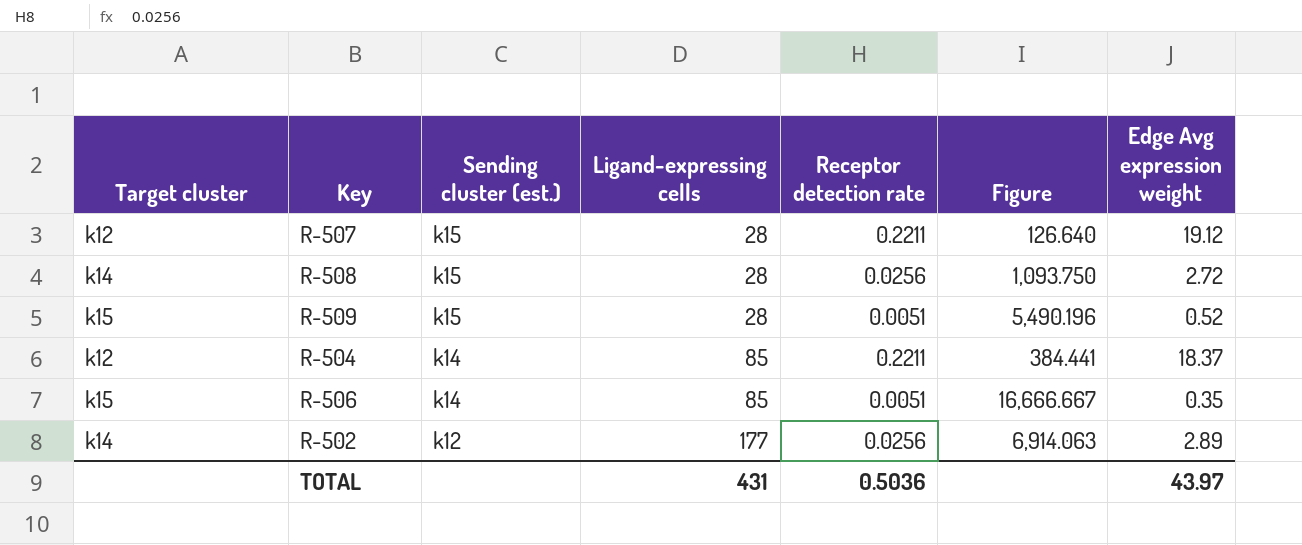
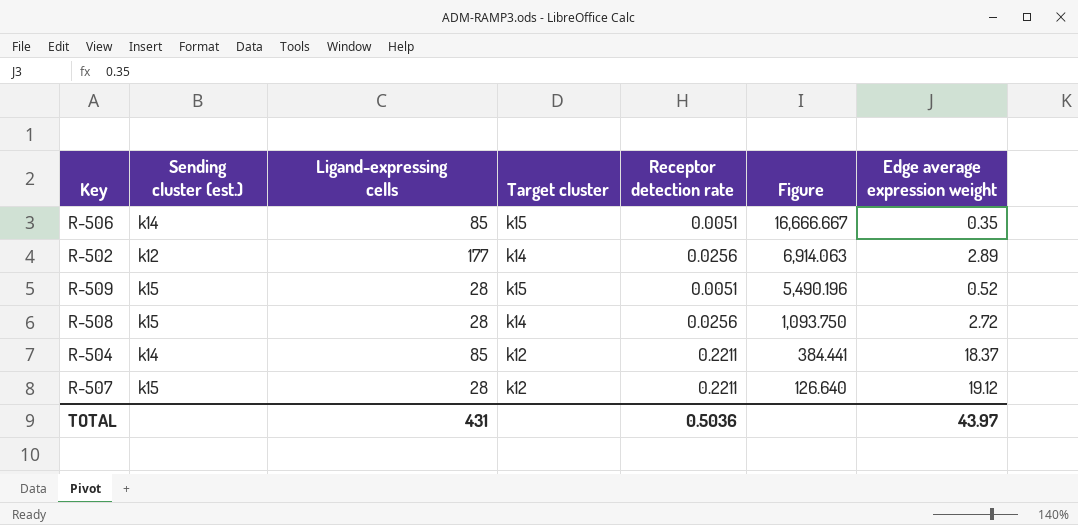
row order: Sending cluster (est.) descending -> Figure descending
column Target cluster | position: 1 -> 4
column name: Edge Avg expression weight -> Edge average expression weight

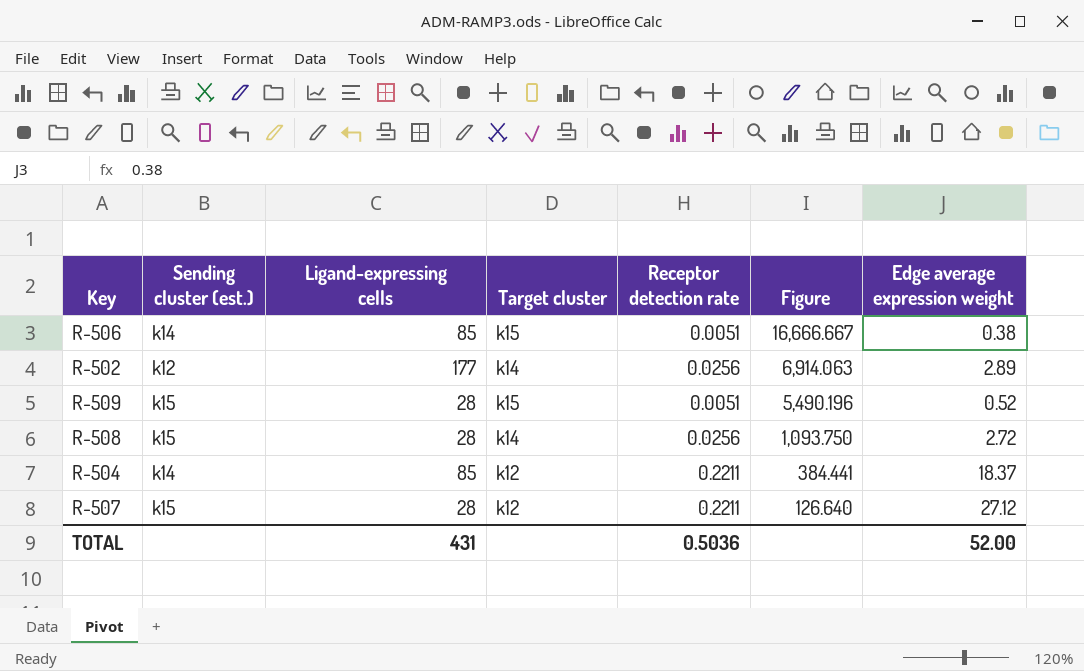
R-506 | Edge average expression weight: 0.35 -> 0.38
R-507 | Edge average expression weight: 19.12 -> 27.12
TOTAL | Edge average expression weight: 43.97 -> 52.00

